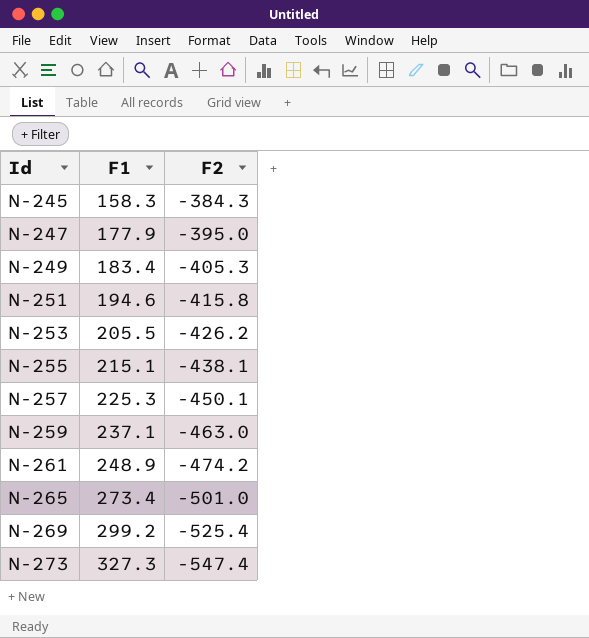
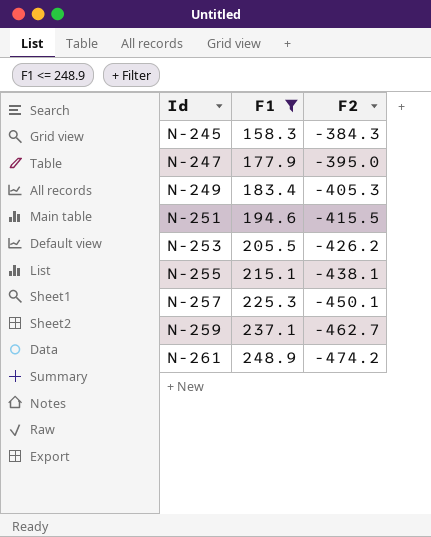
filter: none -> F1 <= 248.9
N-251 | F2: -415.8 -> -415.5
N-259 | F2: -463.0 -> -462.7

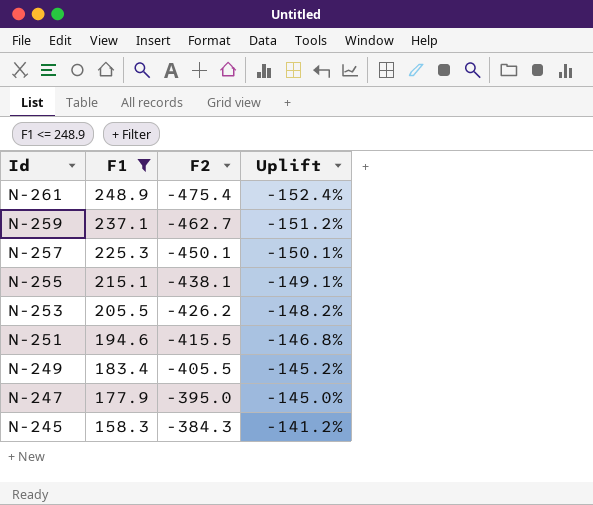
row order: Id ascending -> Id descending
column Uplift | formula: none -> ([F1] - [F2]) / [F2]
N-261 | F2: -474.2 -> -475.4
N-249 | F2: -405.3 -> -405.5

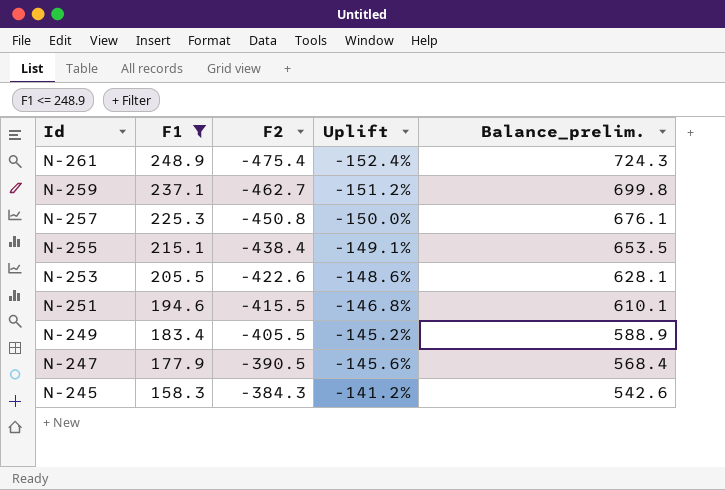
column Balance_prelim. | formula: none -> [F1] - [F2]
N-257 | F2: -450.1 -> -450.8
N-257 | Uplift: -150.1% -> -150.0%
N-255 | F2: -438.1 -> -438.4
N-253 | F2: -426.2 -> -422.6
N-253 | Uplift: -148.2% -> -148.6%
N-247 | F2: -395.0 -> -390.5
N-247 | Uplift: -145.0% -> -145.6%

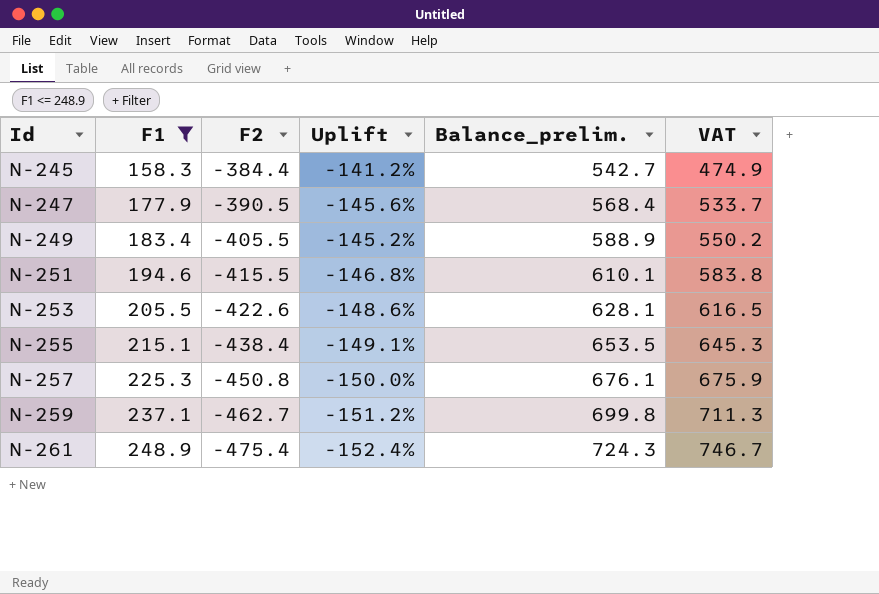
row order: Id descending -> Id ascending
column VAT | formula: none -> [F1] * 3
N-245 | F2: -384.3 -> -384.4
N-245 | Balance_prelim.: 542.6 -> 542.7

